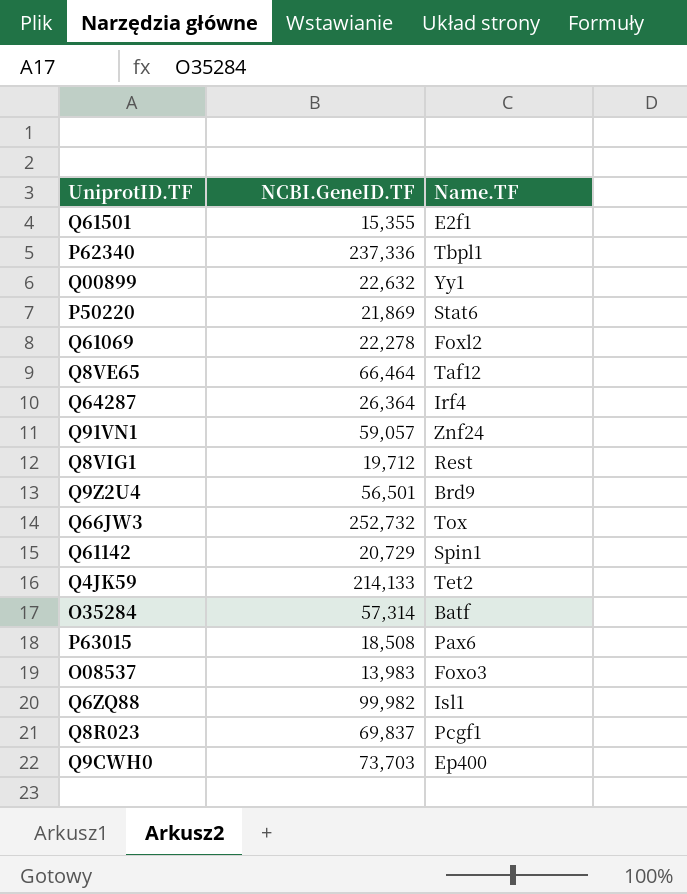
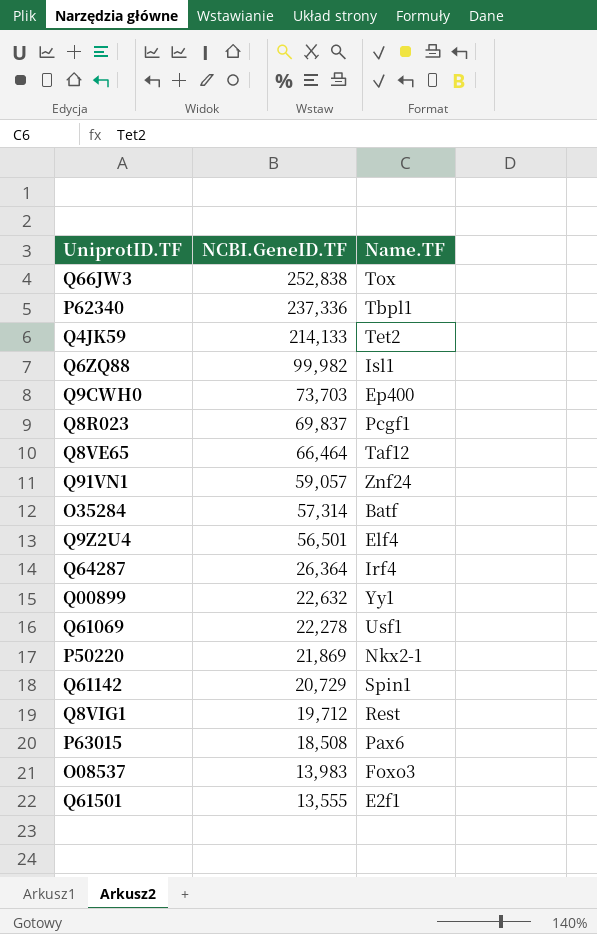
row order: none -> NCBI.GeneID.TF descending
Q66JW3 | NCBI.GeneID.TF: 252,732 -> 252,838
Q9Z2U4 | Name.TF: Brd9 -> Elf4
Q61069 | Name.TF: Foxl2 -> Usf1
P50220 | Name.TF: Stat6 -> Nkx2-1
Q61501 | NCBI.GeneID.TF: 15,355 -> 13,555

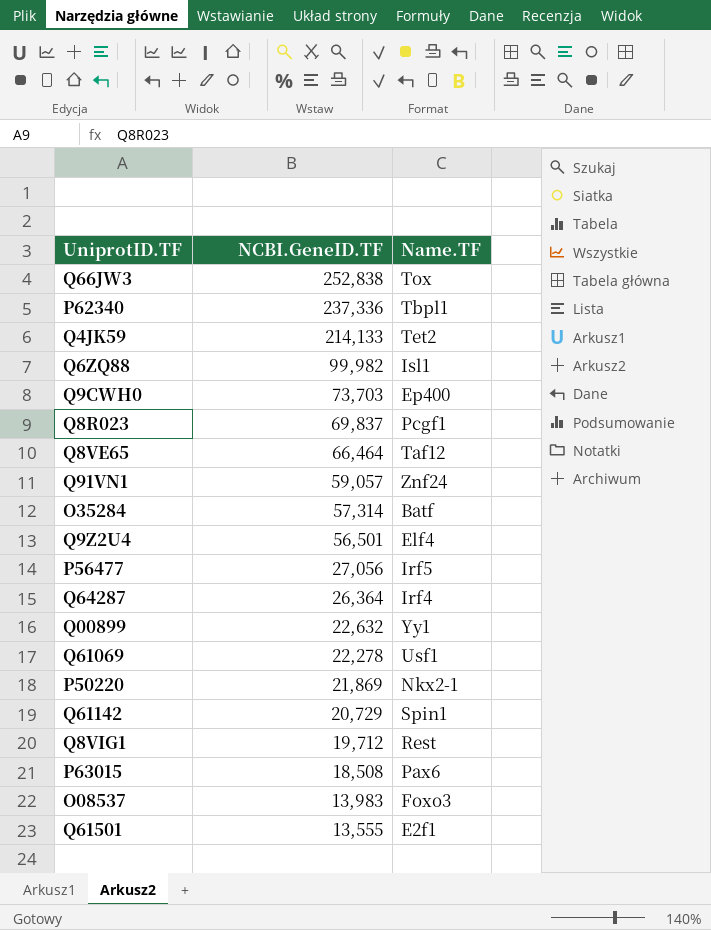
row P56477: none -> 27,056 | Irf5

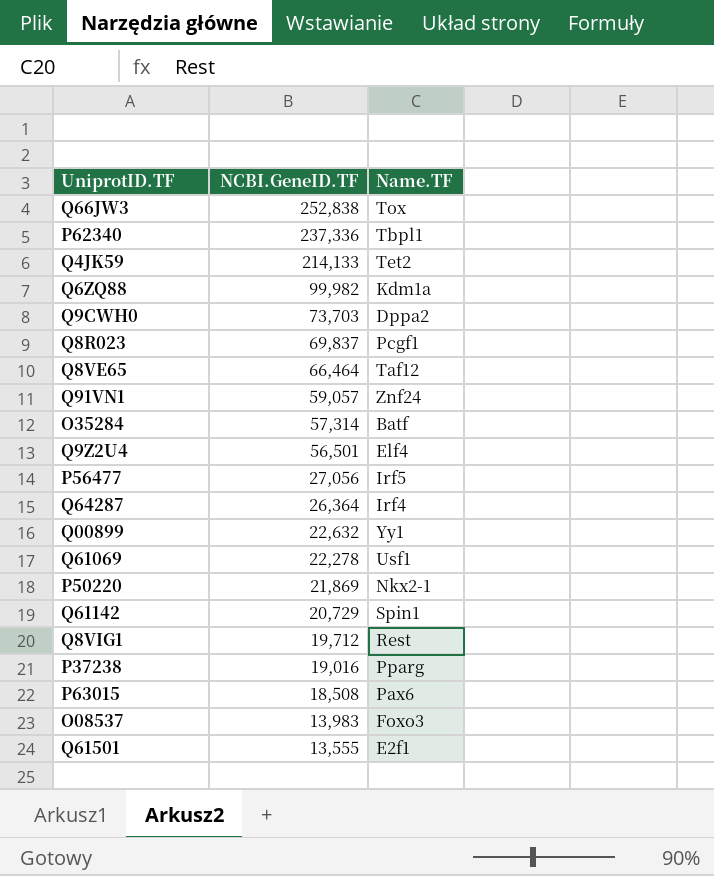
Q6ZQ88 | Name.TF: Isl1 -> Kdm1a
Q9CWH0 | Name.TF: Ep400 -> Dppa2
row P37238: none -> 19,016 | Pparg

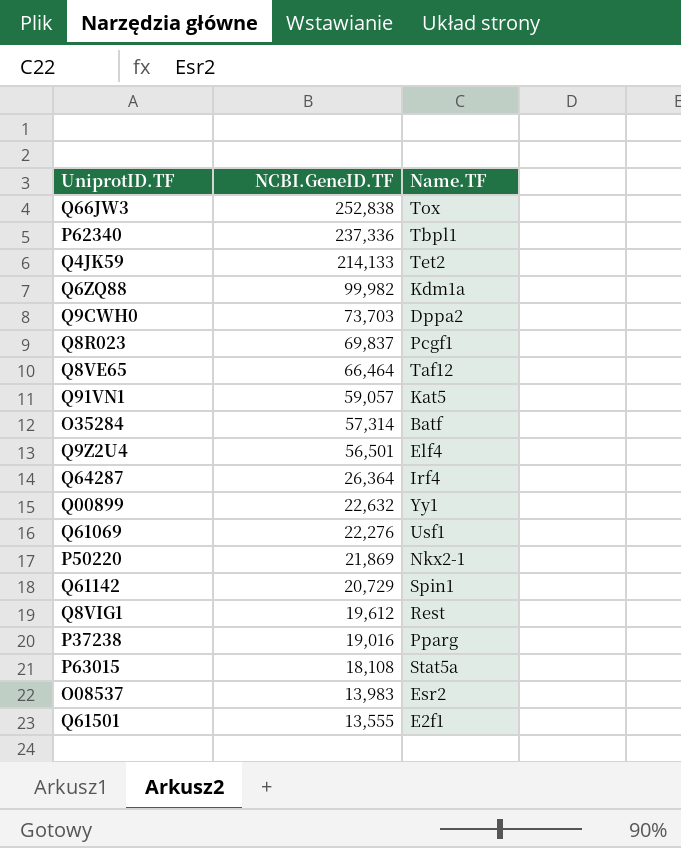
row P56477: 27,056 | Irf5 -> none
Q91VN1 | Name.TF: Znf24 -> Kat5
Q61069 | NCBI.GeneID.TF: 22,278 -> 22,276
Q8VIG1 | NCBI.GeneID.TF: 19,712 -> 19,612
P63015 | NCBI.GeneID.TF: 18,508 -> 18,108
P63015 | Name.TF: Pax6 -> Stat5a
O08537 | Name.TF: Foxo3 -> Esr2

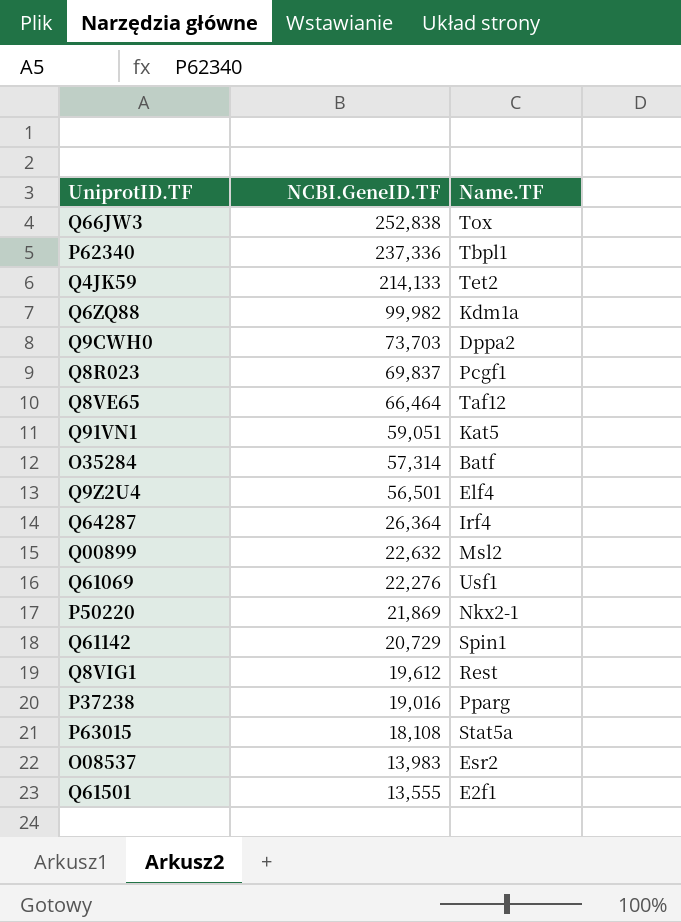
Q91VN1 | NCBI.GeneID.TF: 59,057 -> 59,051
Q00899 | Name.TF: Yy1 -> Msl2

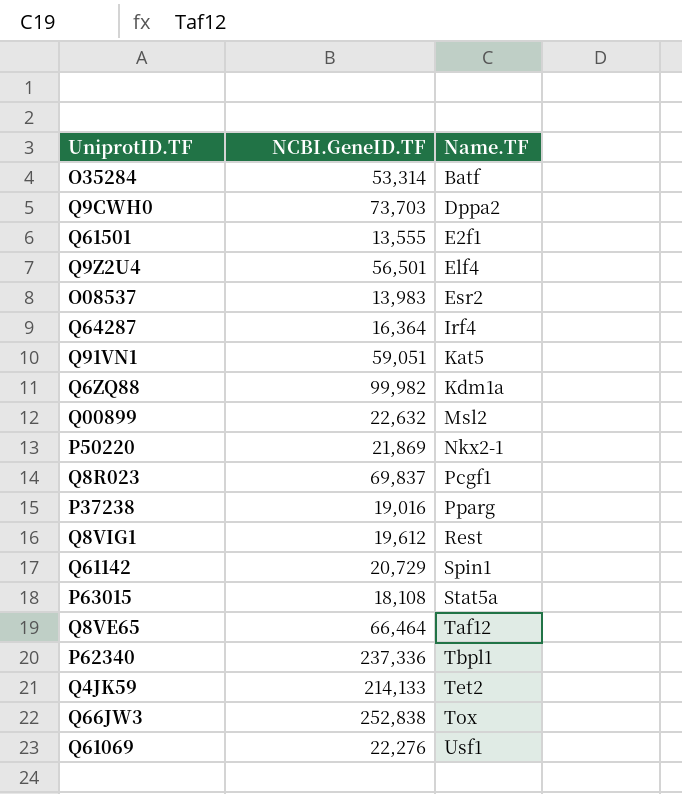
row order: NCBI.GeneID.TF descending -> Name.TF ascending
O35284 | NCBI.GeneID.TF: 57,314 -> 53,314
Q64287 | NCBI.GeneID.TF: 26,364 -> 16,364

